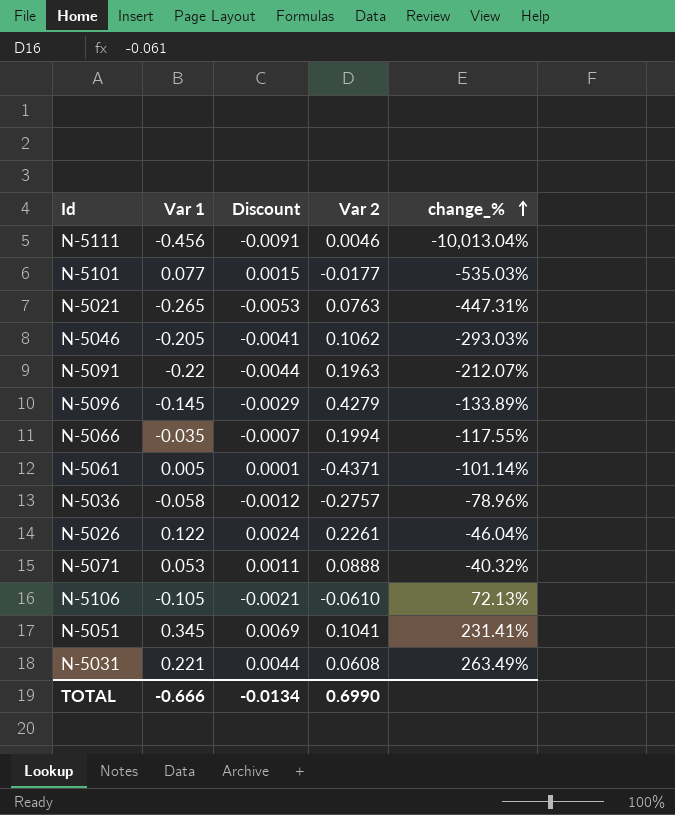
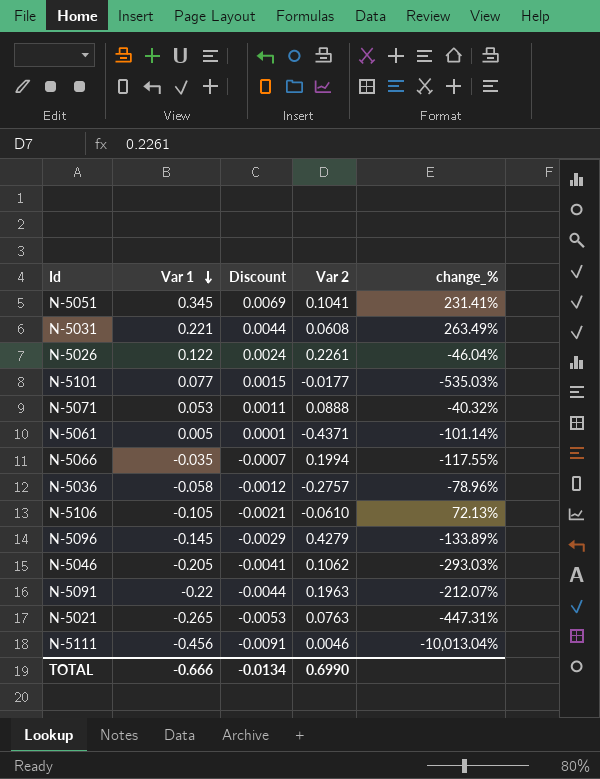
row order: change_% ascending -> Var 1 descending

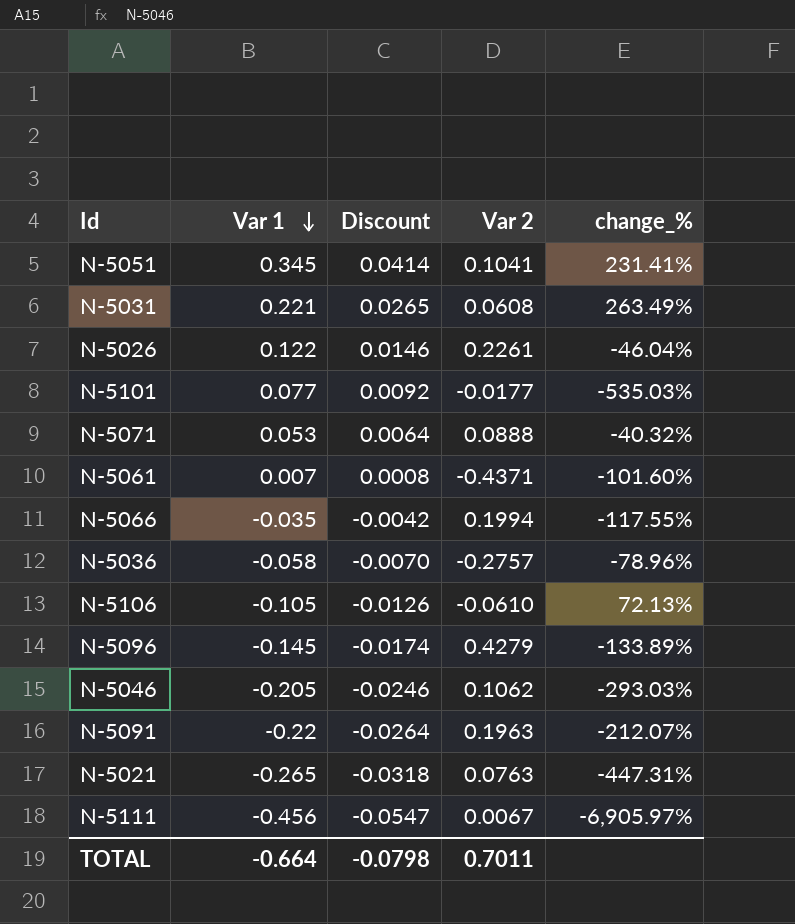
column Discount | formula: [Var 1] * 0.02 -> [Var 1] * 0.12
N-5061 | Var 1: 0.005 -> 0.007
N-5061 | change_%: -101.14% -> -101.60%
N-5111 | Var 2: 0.0046 -> 0.0067
N-5111 | change_%: -10,013.04% -> -6,905.97%
TOTAL | Var 1: -0.666 -> -0.664
TOTAL | Discount: -0.0134 -> -0.0798
TOTAL | Var 2: 0.6990 -> 0.7011

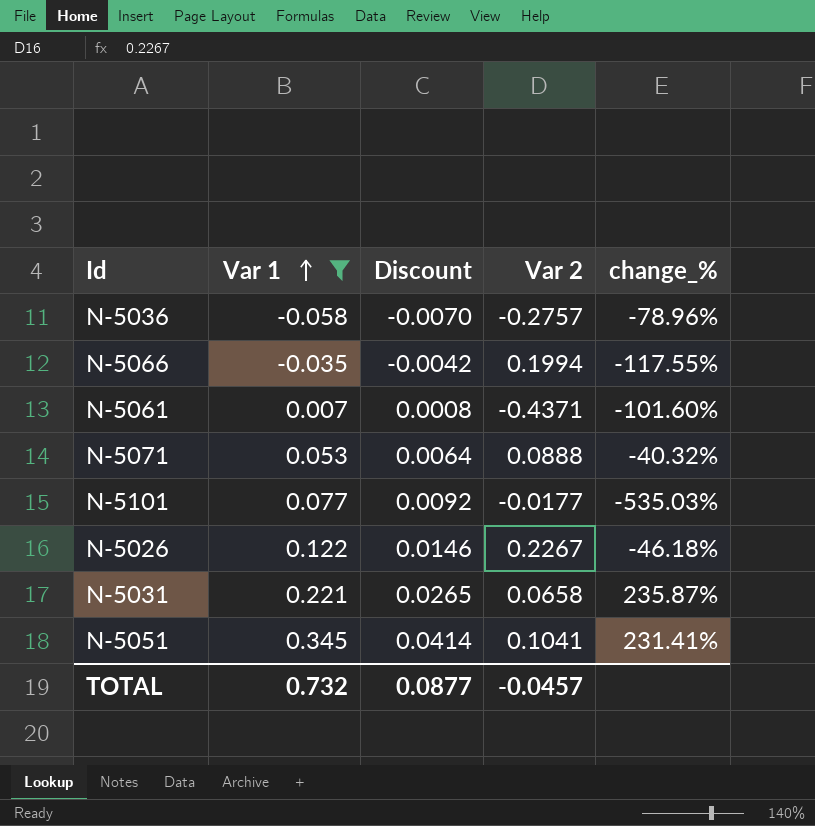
filter: none -> Var 1 >= -0.058
row order: Var 1 descending -> Var 1 ascending
N-5026 | Var 2: 0.2261 -> 0.2267
N-5026 | change_%: -46.04% -> -46.18%
N-5031 | Var 2: 0.0608 -> 0.0658
N-5031 | change_%: 263.49% -> 235.87%
TOTAL | Var 1: -0.664 -> 0.732
TOTAL | Discount: -0.0798 -> 0.0877
TOTAL | Var 2: 0.7011 -> -0.0457

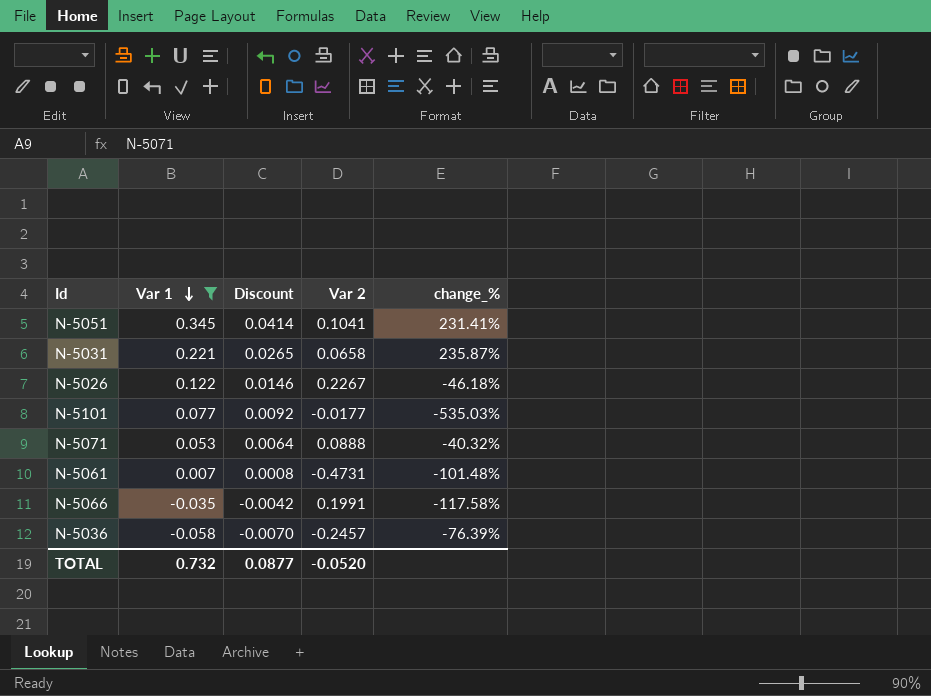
row order: Var 1 ascending -> Var 1 descending
N-5061 | Var 2: -0.4371 -> -0.4731
N-5061 | change_%: -101.60% -> -101.48%
N-5066 | Var 2: 0.1994 -> 0.1991
N-5066 | change_%: -117.55% -> -117.58%
N-5036 | Var 2: -0.2757 -> -0.2457
N-5036 | change_%: -78.96% -> -76.39%
TOTAL | Var 2: -0.0457 -> -0.0520

